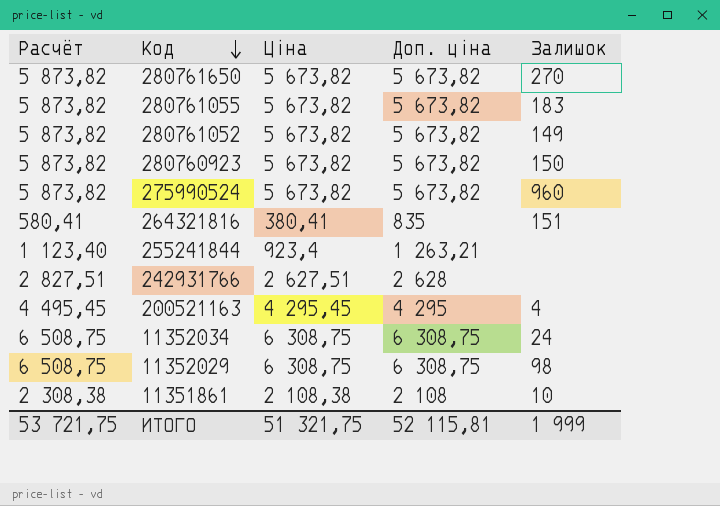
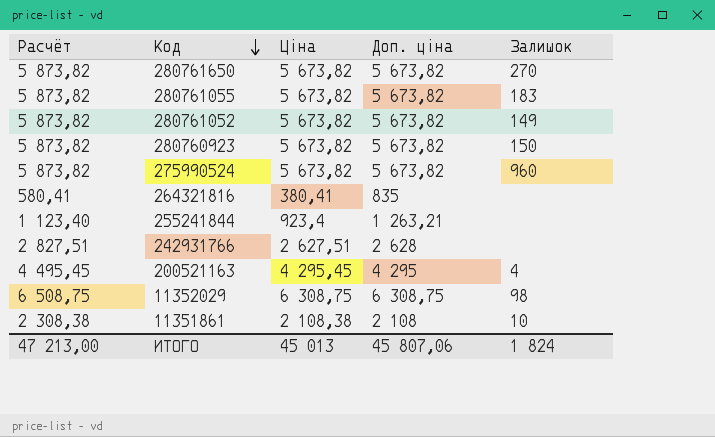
row 11352034: 6 508,75 | 6 308,75 | 6 308,75 | 24 -> none
264321816 | Залишок: 151 -> none
ИТОГО | Расчёт: 53 721,75 -> 47 213,00
ИТОГО | Ціна: 51 321,75 -> 45 013
ИТОГО | Доп. ціна: 52 115,81 -> 45 807,06
ИТОГО | Залишок: 1 999 -> 1 824

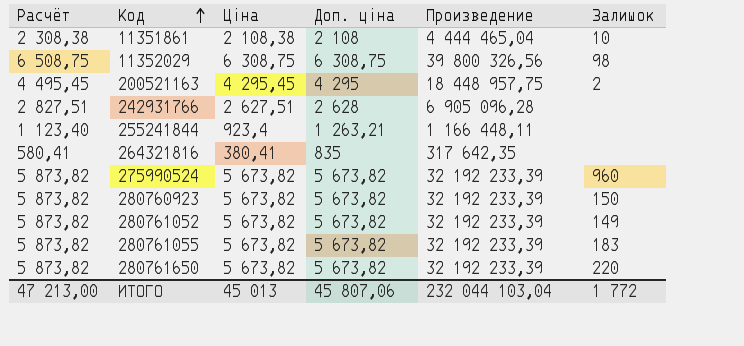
row order: Код descending -> Код ascending
column Произведение | formula: none -> [Ціна] * [Доп. ціна]
200521163 | Залишок: 4 -> 2
280761650 | Залишок: 270 -> 220
ИТОГО | Залишок: 1 824 -> 1 772

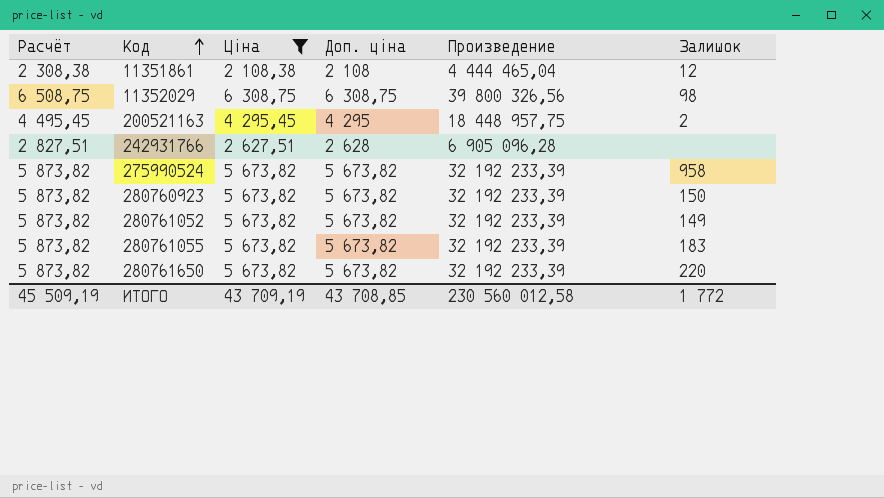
filter: none -> Ціна >= 2 108,38
11351861 | Залишок: 10 -> 12
275990524 | Залишок: 960 -> 958
ИТОГО | Расчёт: 47 213,00 -> 45 509,19
ИТОГО | Ціна: 45 013 -> 43 709,19
ИТОГО | Доп. ціна: 45 807,06 -> 43 708,85
ИТОГО | Произведение: 232 044 103,04 -> 230 560 012,58

